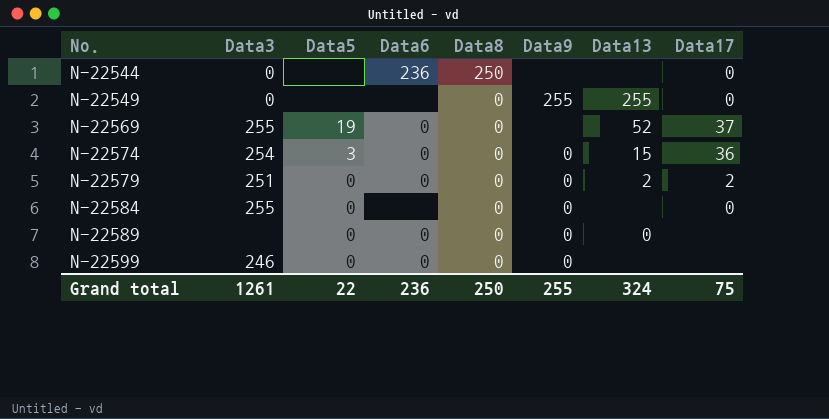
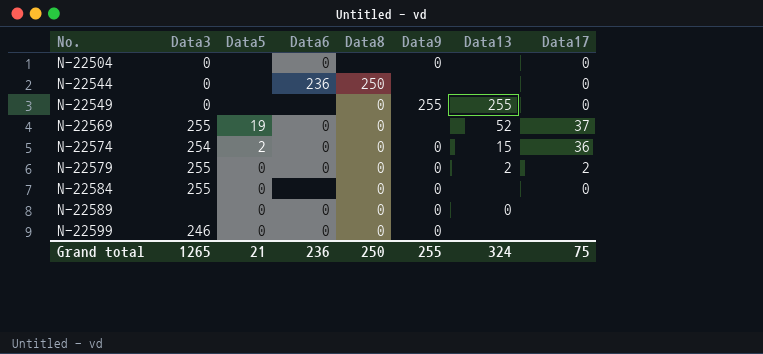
row N-22504: none -> 0 | none | 0 | none | 0 | none | 0
N-22574 | Data5: 3 -> 2
N-22579 | Data3: 251 -> 255
Grand total | Data3: 1261 -> 1265
Grand total | Data5: 22 -> 21

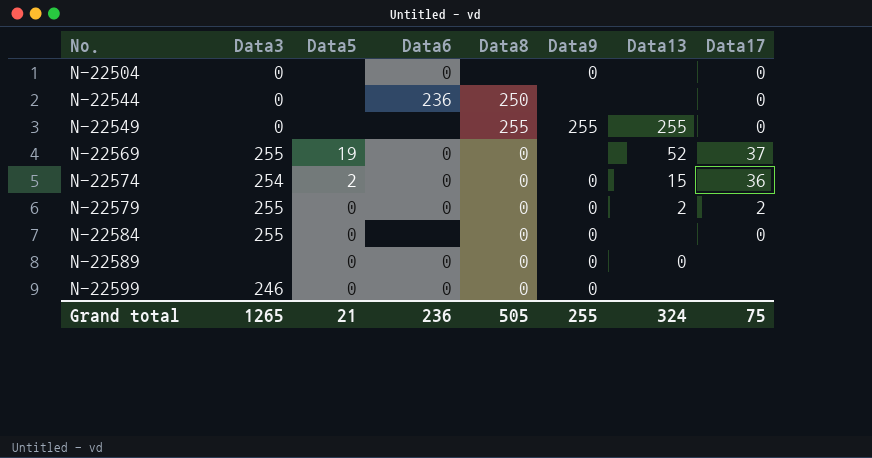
N-22549 | Data8: 0 -> 255
Grand total | Data8: 250 -> 505

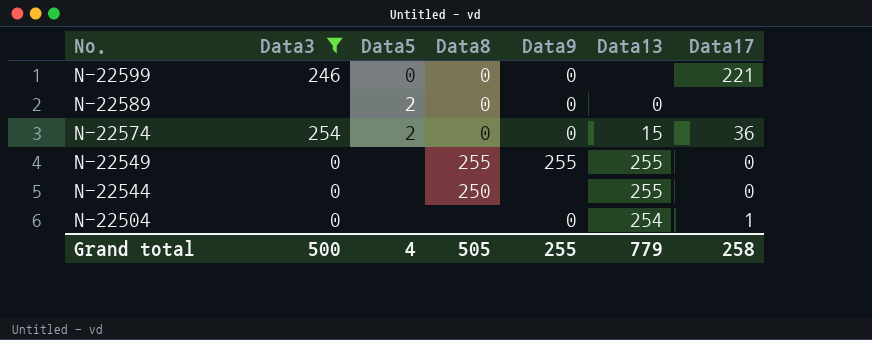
filter: none -> Data3 != 255
row order: No. ascending -> No. descending
column Data6 | position: 4 -> none
N-22599 | Data17: none -> 221
N-22589 | Data5: 0 -> 2
N-22544 | Data13: none -> 255
N-22504 | Data13: none -> 254
N-22504 | Data17: 0 -> 1
Grand total | Data3: 1265 -> 500
Grand total | Data5: 21 -> 4
Grand total | Data13: 324 -> 779
Grand total | Data17: 75 -> 258

